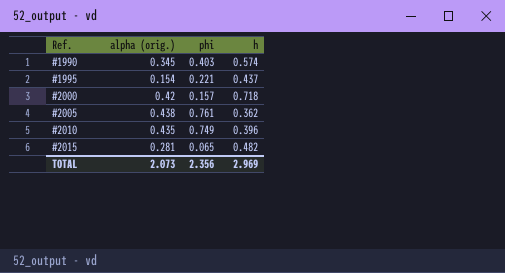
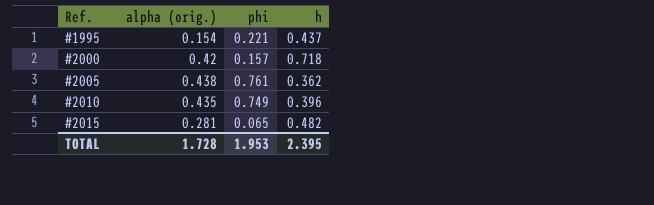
row #1990: 0.345 | 0.403 | 0.574 -> none
TOTAL | alpha (orig.): 2.073 -> 1.728
TOTAL | phi: 2.356 -> 1.953
TOTAL | h: 2.969 -> 2.395

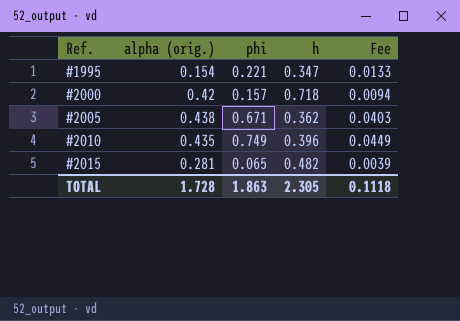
column Fee | formula: none -> [phi] * 0.06
#1995 | h: 0.437 -> 0.347
#2005 | phi: 0.761 -> 0.671
TOTAL | phi: 1.953 -> 1.863
TOTAL | h: 2.395 -> 2.305

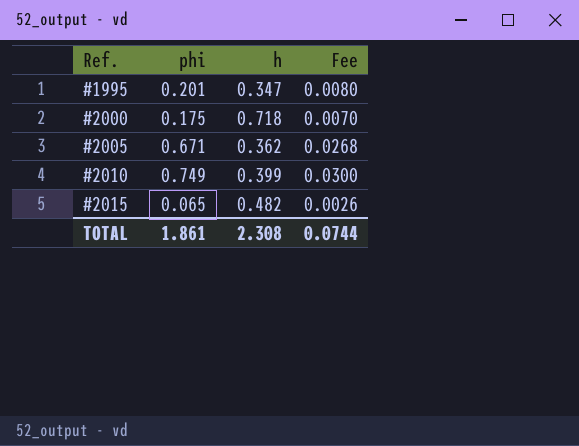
column alpha (orig.) | position: 2 -> none
column Fee | formula: [phi] * 0.06 -> [phi] * 0.04
#1995 | phi: 0.221 -> 0.201
#2000 | phi: 0.157 -> 0.175
#2010 | h: 0.396 -> 0.399
TOTAL | phi: 1.863 -> 1.861
TOTAL | h: 2.305 -> 2.308
TOTAL | Fee: 0.1118 -> 0.0744

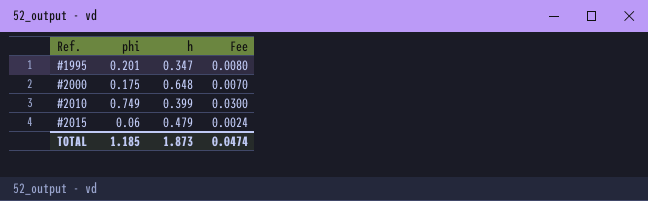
row #2005: 0.671 | 0.362 | 0.0268 -> none
#2000 | h: 0.718 -> 0.648
#2015 | phi: 0.065 -> 0.06
#2015 | h: 0.482 -> 0.479
#2015 | Fee: 0.0026 -> 0.0024
TOTAL | phi: 1.861 -> 1.185
TOTAL | h: 2.308 -> 1.873
TOTAL | Fee: 0.0744 -> 0.0474

